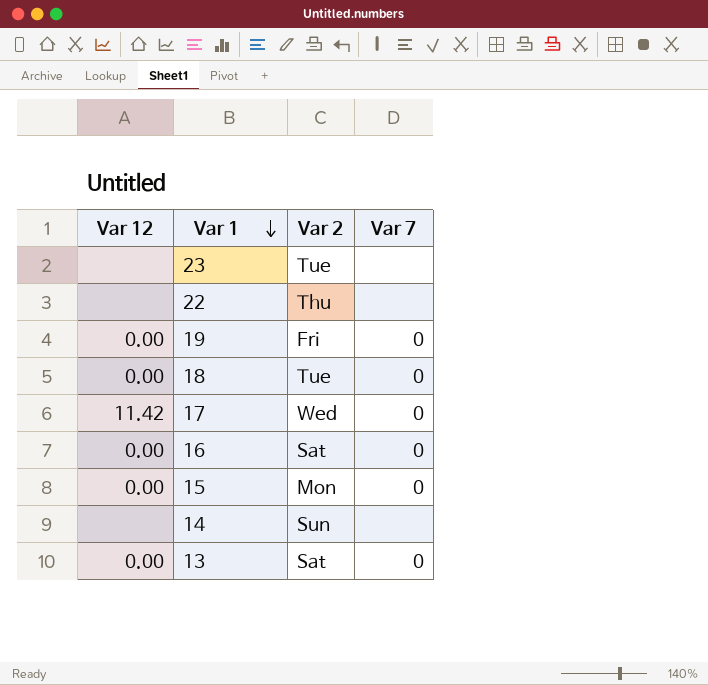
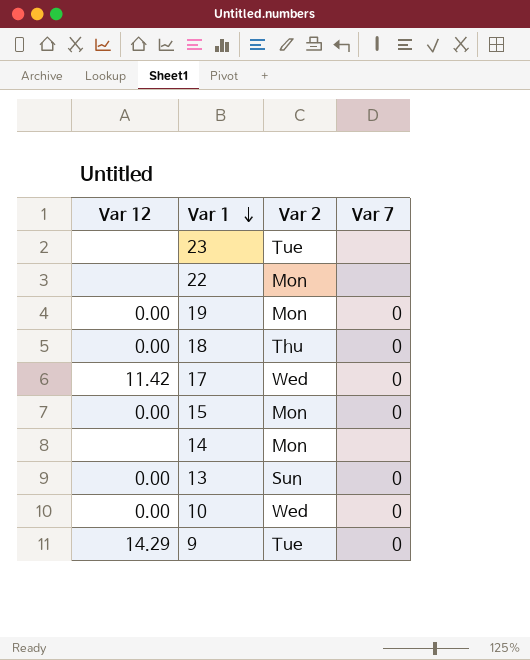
row 16: 0.00 | Sat | 0 -> none
22 | Var 2: Thu -> Mon
19 | Var 2: Fri -> Mon
18 | Var 2: Tue -> Thu
14 | Var 2: Sun -> Mon
13 | Var 2: Sat -> Sun
row 10: none -> 0.00 | Wed | 0
row 9: none -> 14.29 | Tue | 0

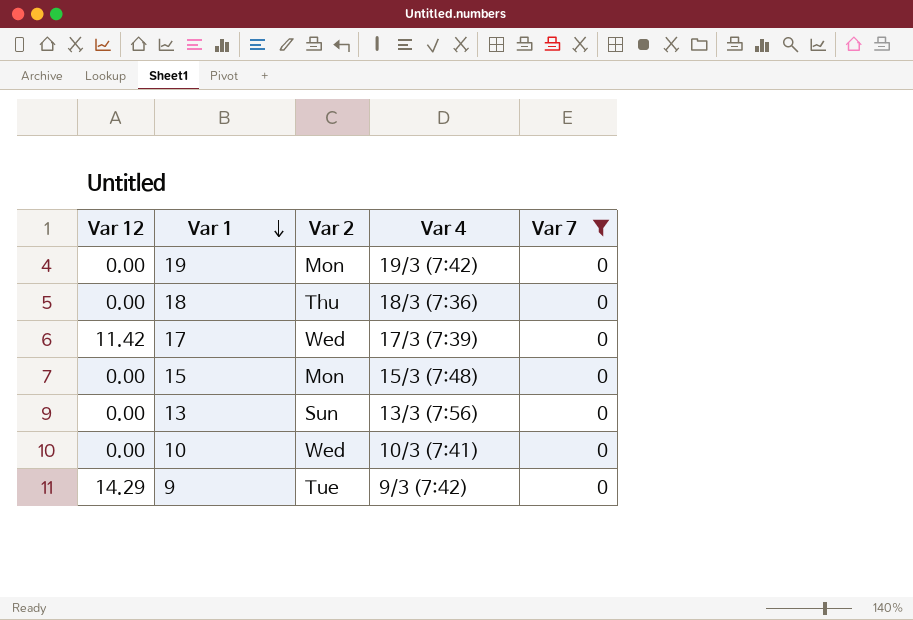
filter: none -> Var 7 = 0
column Var 4 | position: none -> 4

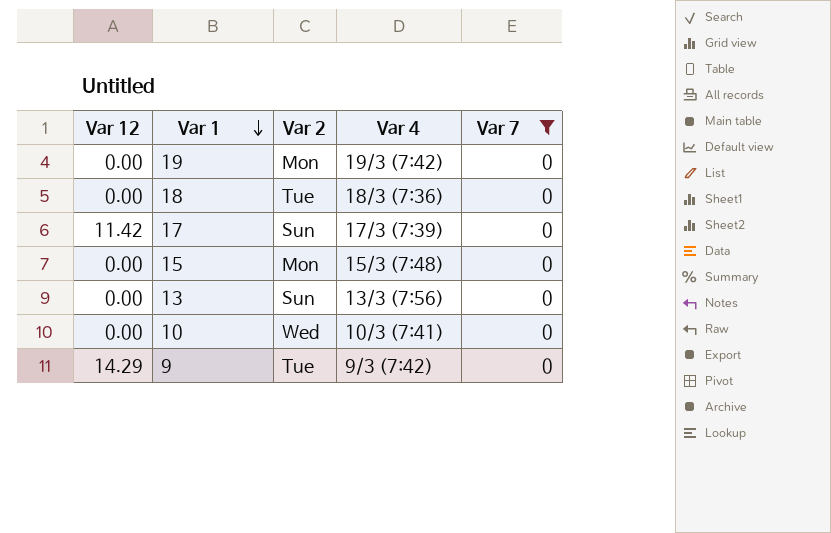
18 | Var 2: Thu -> Tue
17 | Var 2: Wed -> Sun

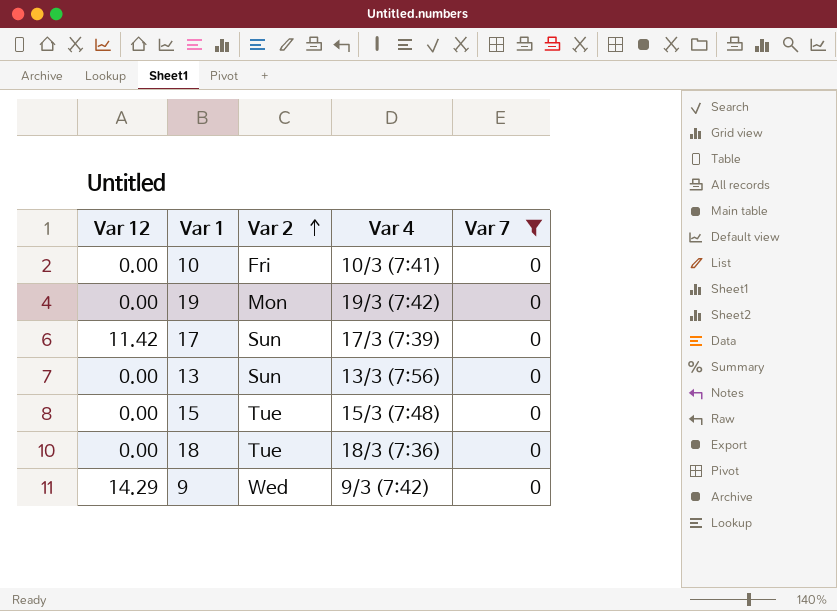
row order: Var 1 descending -> Var 2 ascending
10 | Var 2: Wed -> Fri
15 | Var 2: Mon -> Tue
9 | Var 2: Tue -> Wed

